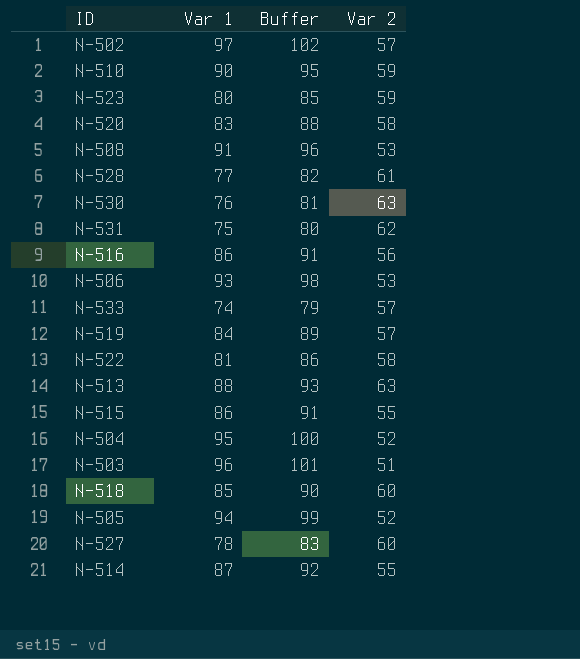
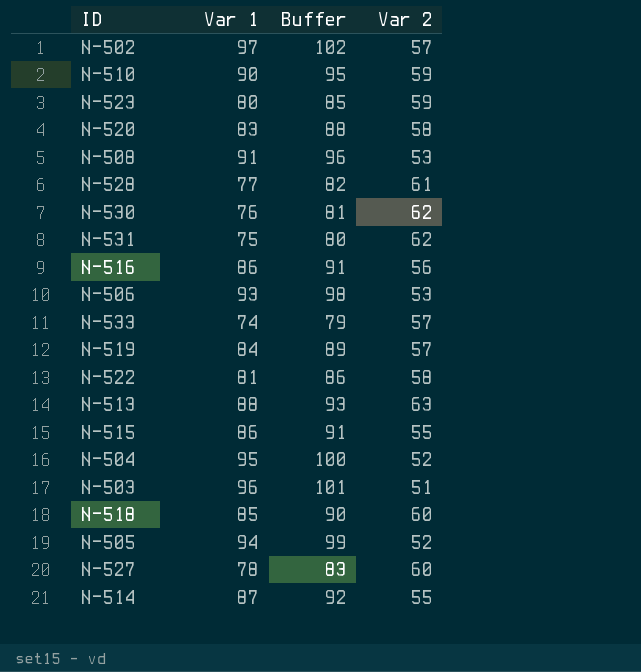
N-530 | Var 2: 63 -> 62

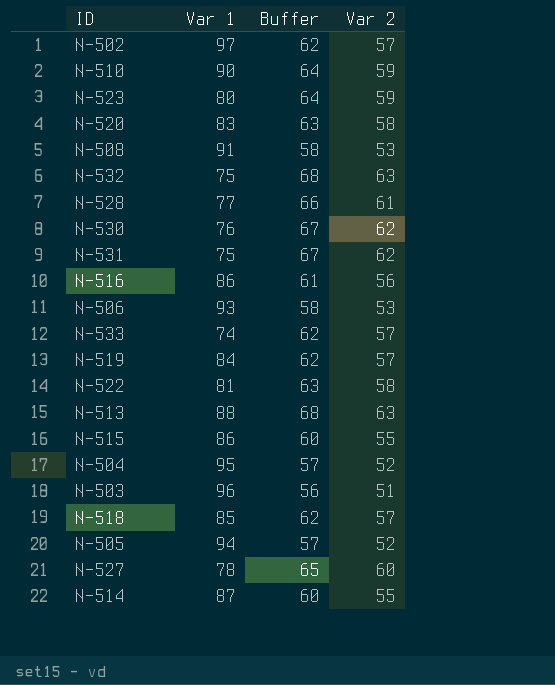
column Buffer | formula: [Var 1] + 5 -> [Var 2] + 5
row N-532: none -> 75 | 68 | 63
N-518 | Var 2: 60 -> 57

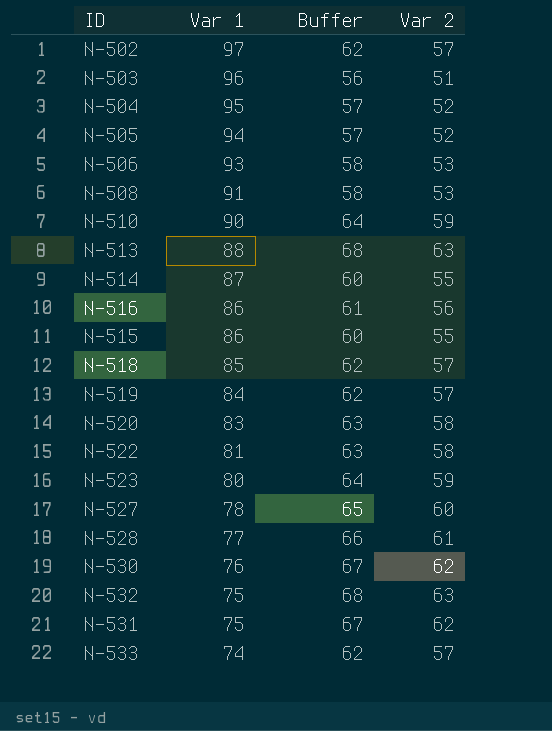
row order: none -> Var 1 descending

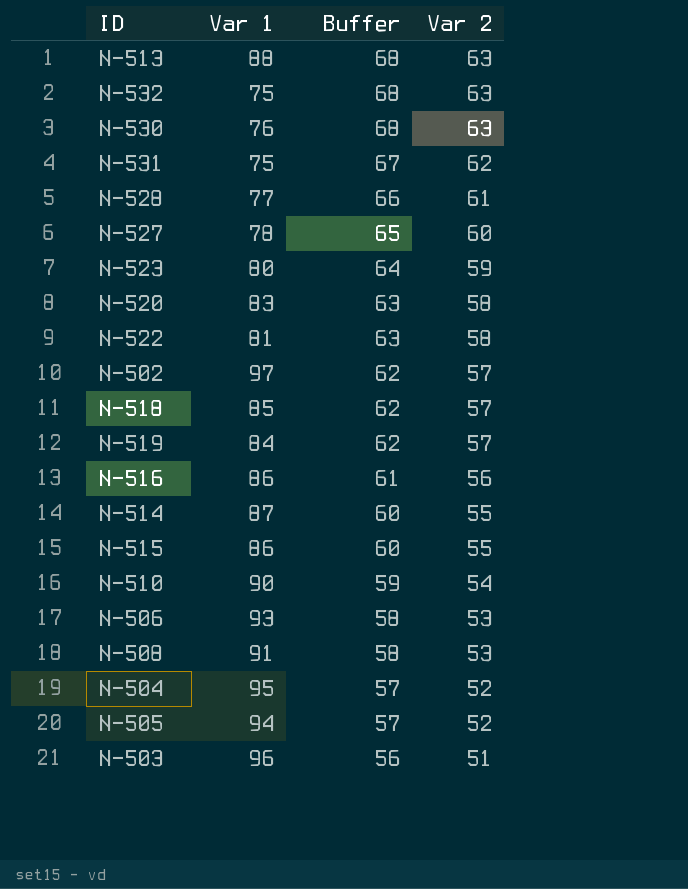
row order: Var 1 descending -> Buffer descending
row N-533: 74 | 62 | 57 -> none
N-530 | Buffer: 67 -> 68
N-530 | Var 2: 62 -> 63
N-510 | Buffer: 64 -> 59
N-510 | Var 2: 59 -> 54

